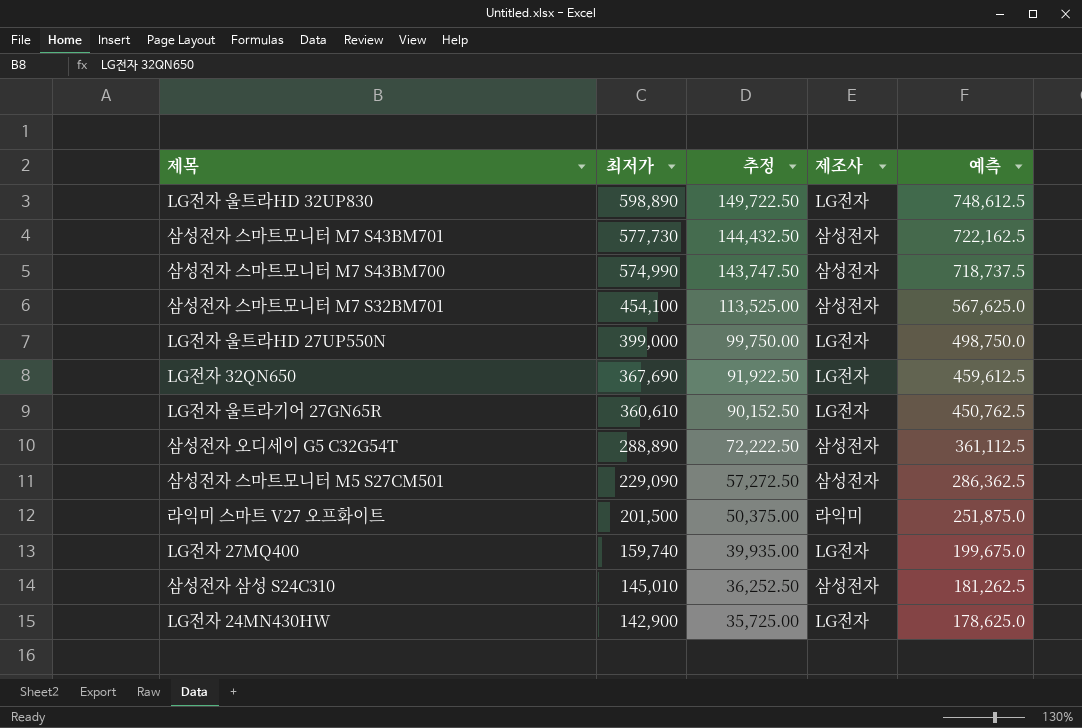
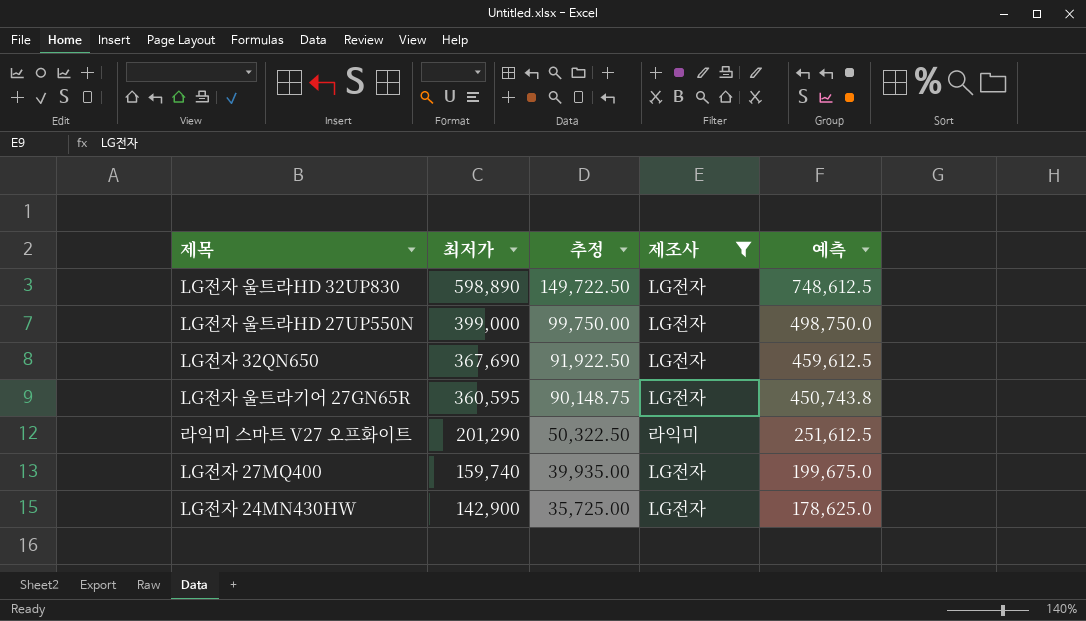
filter: none -> 제조사 != 삼성전자
LG전자 울트라기어 27GN65R | 최저가: 360,610 -> 360,595
LG전자 울트라기어 27GN65R | 추정: 90,152.50 -> 90,148.75
LG전자 울트라기어 27GN65R | 예측: 450,762.5 -> 450,743.8
라익미 스마트 V27 오프화이트 | 최저가: 201,500 -> 201,290
라익미 스마트 V27 오프화이트 | 추정: 50,375.00 -> 50,322.50
라익미 스마트 V27 오프화이트 | 예측: 251,875.0 -> 251,612.5

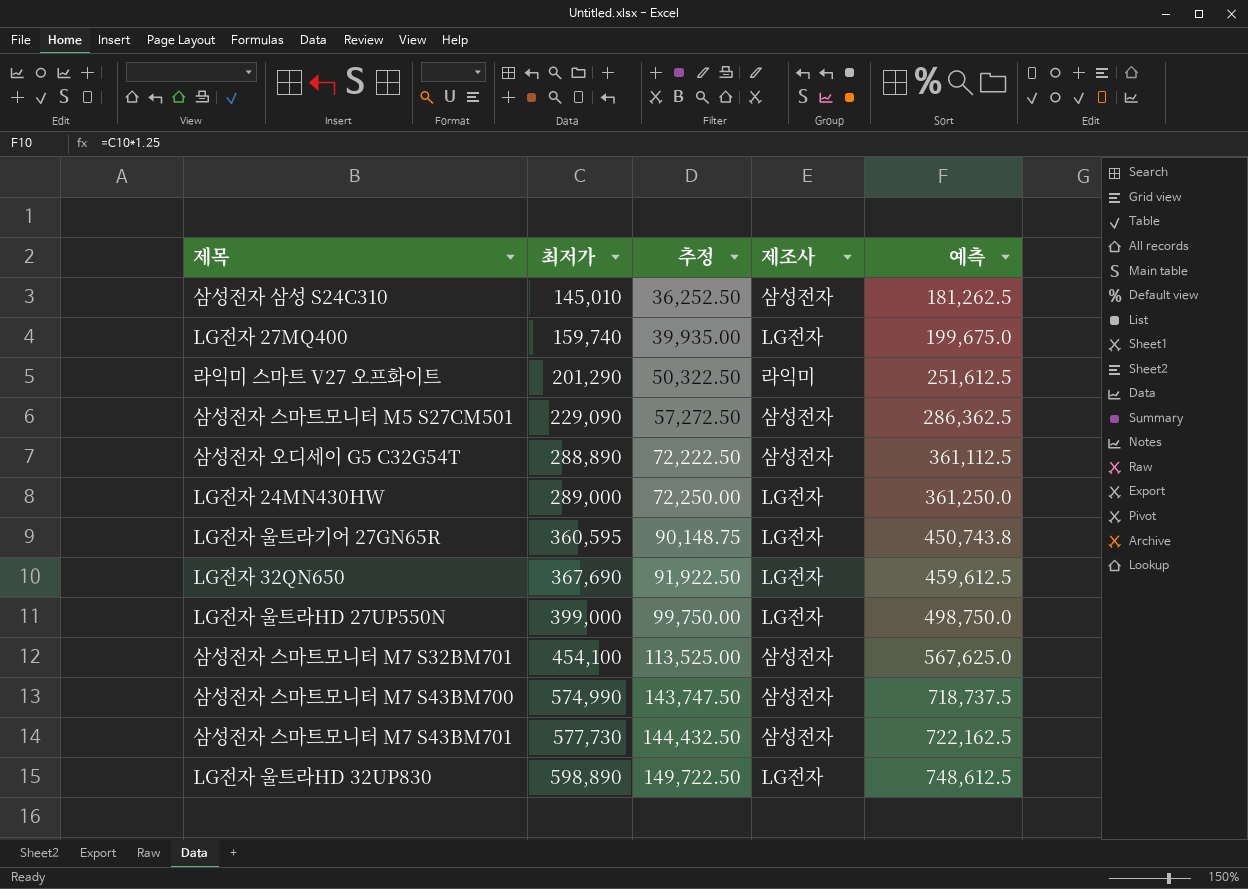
filter: 제조사 != 삼성전자 -> none
row order: 최저가 descending -> 최저가 ascending
LG전자 24MN430HW | 최저가: 142,900 -> 289,000
LG전자 24MN430HW | 추정: 35,725.00 -> 72,250.00
LG전자 24MN430HW | 예측: 178,625.0 -> 361,250.0

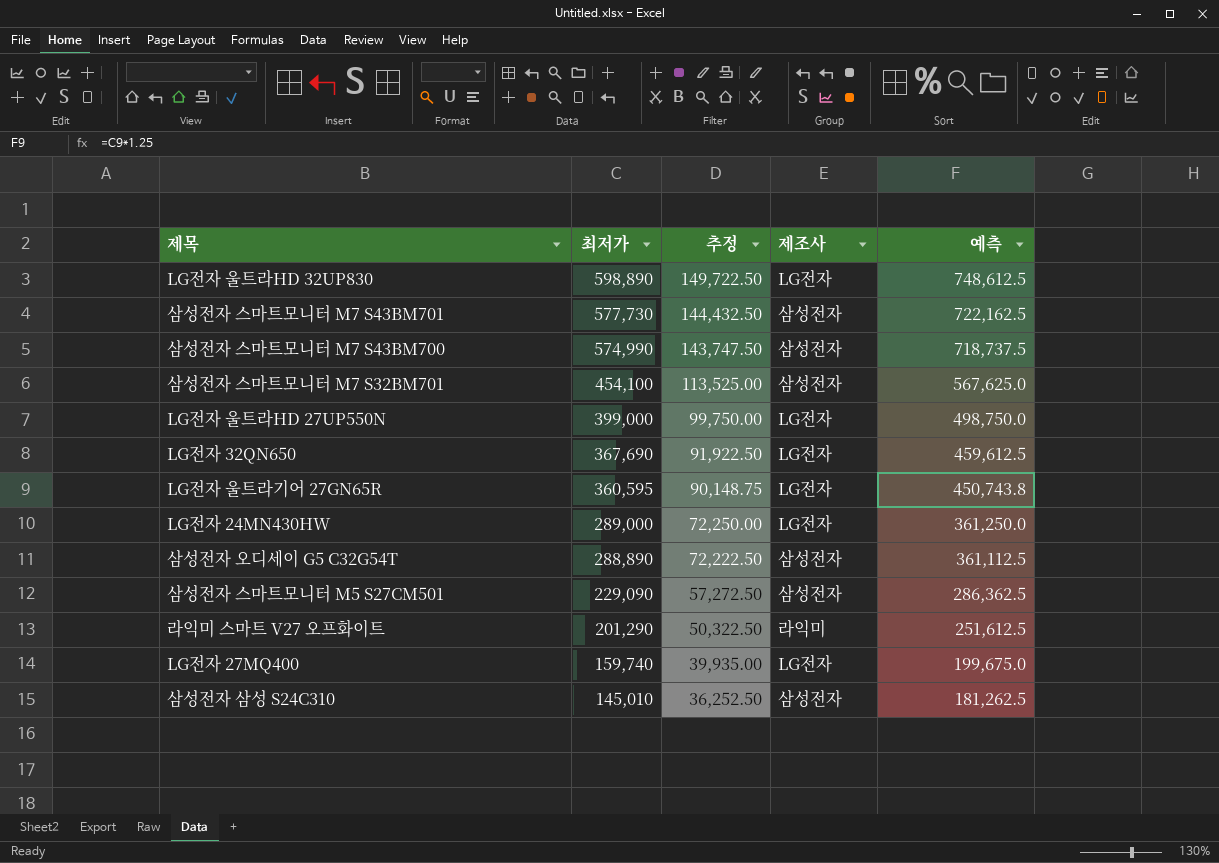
row order: 최저가 ascending -> 최저가 descending

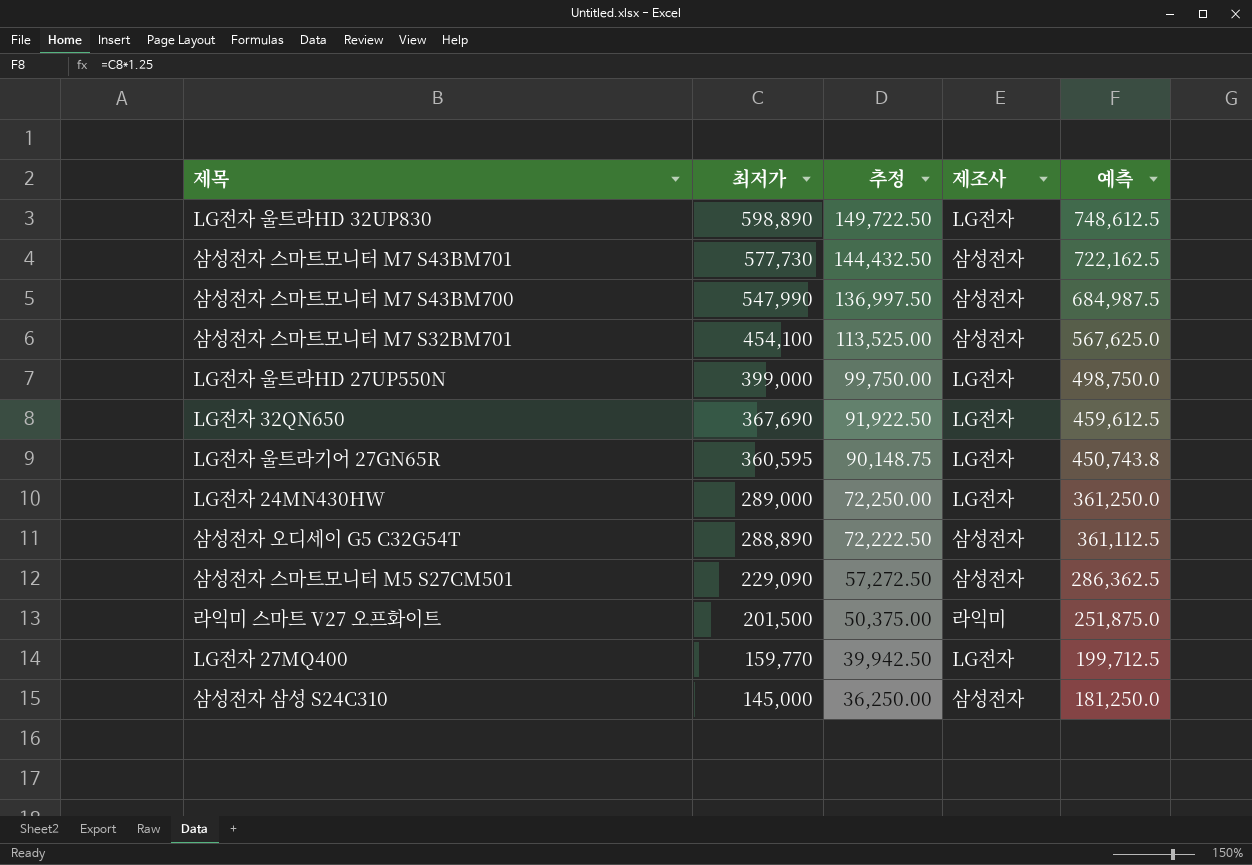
삼성전자 스마트모니터 M7 S43BM700 | 최저가: 574,990 -> 547,990
삼성전자 스마트모니터 M7 S43BM700 | 추정: 143,747.50 -> 136,997.50
삼성전자 스마트모니터 M7 S43BM700 | 예측: 718,737.5 -> 684,987.5
라익미 스마트 V27 오프화이트 | 최저가: 201,290 -> 201,500
라익미 스마트 V27 오프화이트 | 추정: 50,322.50 -> 50,375.00
라익미 스마트 V27 오프화이트 | 예측: 251,612.5 -> 251,875.0
LG전자 27MQ400 | 최저가: 159,740 -> 159,770
LG전자 27MQ400 | 추정: 39,935.00 -> 39,942.50
LG전자 27MQ400 | 예측: 199,675.0 -> 199,712.5
삼성전자 삼성 S24C310 | 최저가: 145,010 -> 145,000
삼성전자 삼성 S24C310 | 추정: 36,252.50 -> 36,250.00
삼성전자 삼성 S24C310 | 예측: 181,262.5 -> 181,250.0

